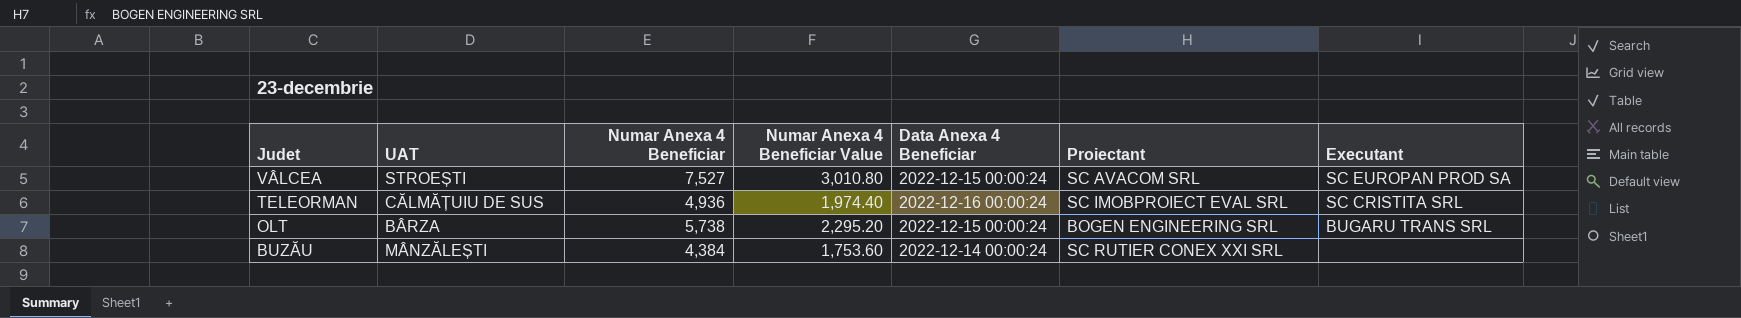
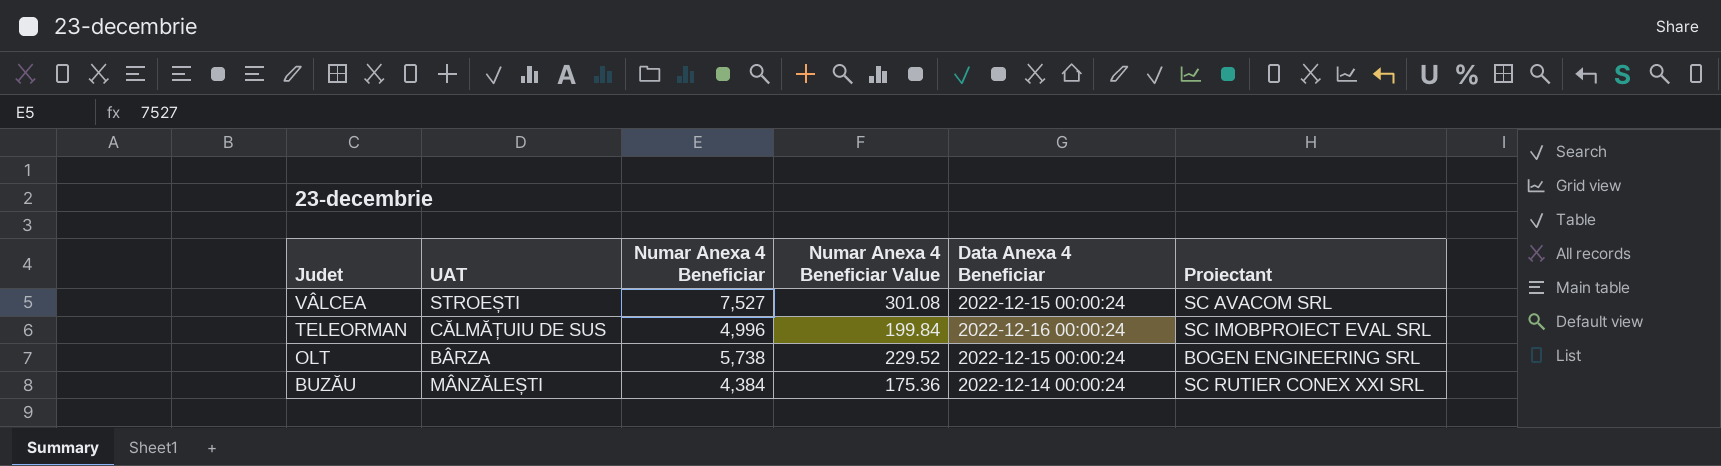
column Executant | position: 7 -> none
column Numar Anexa 4 Beneficiar Value | formula: [Numar Anexa 4 Beneficiar] * 0.4 -> [Numar Anexa 4 Beneficiar] * 0.04
TELEORMAN | Numar Anexa 4 Beneficiar: 4,936 -> 4,996

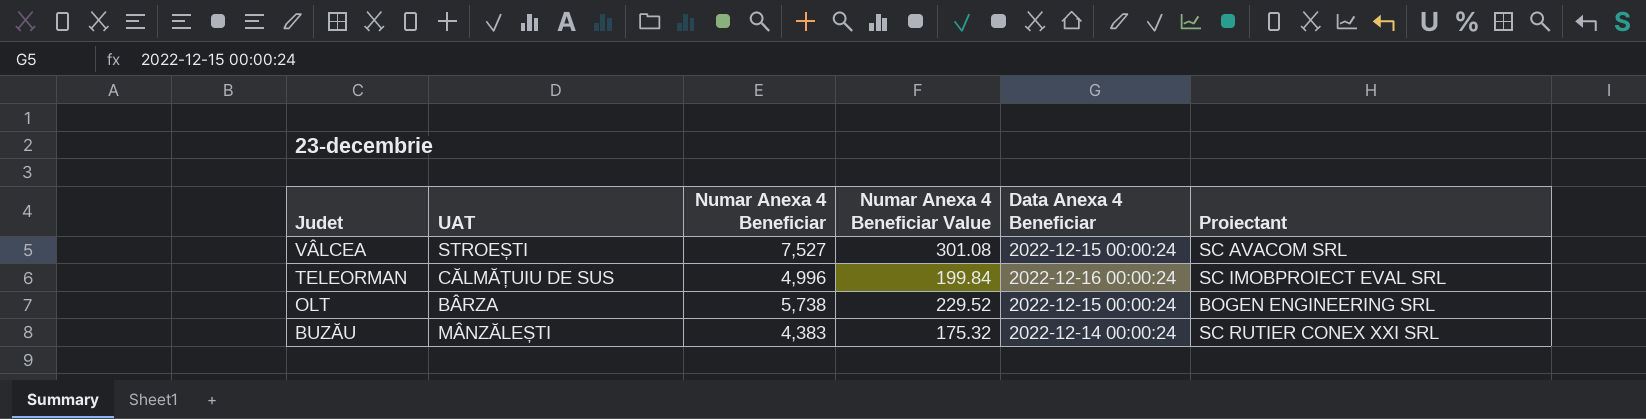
BUZĂU | Numar Anexa 4 Beneficiar: 4,384 -> 4,383
BUZĂU | Numar Anexa 4 Beneficiar Value: 175.36 -> 175.32

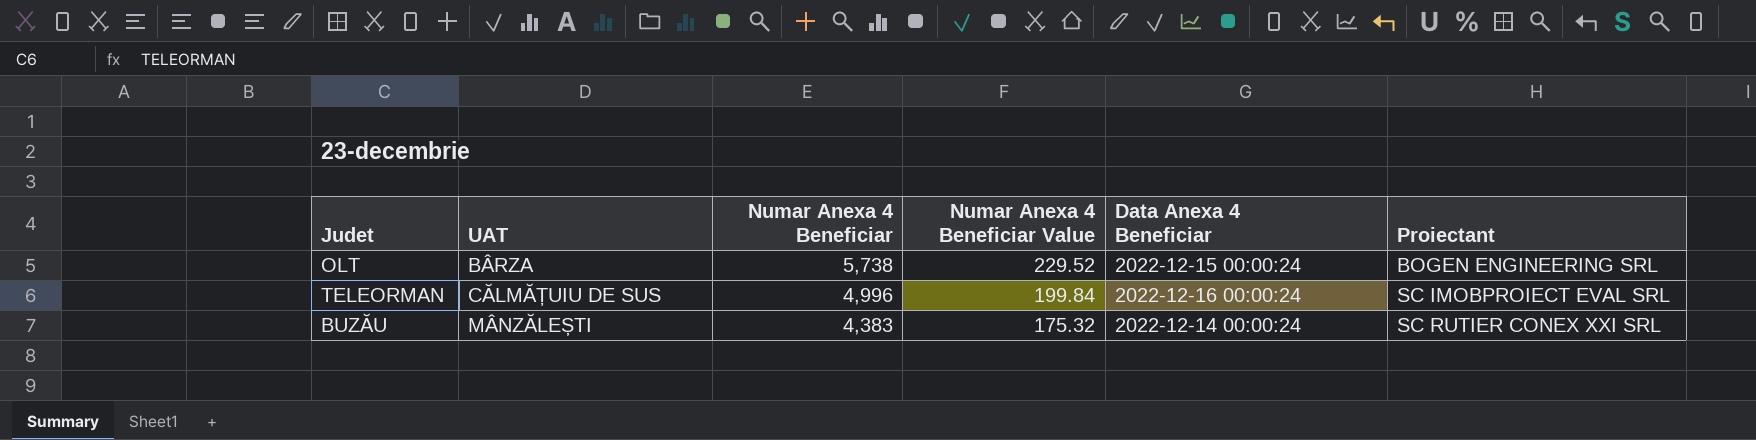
row order: Judet descending -> UAT ascending
row VÂLCEA: STROEȘTI | 7,527 | 301.08 | 2022-12-15 00:00:24 | SC AVACOM SRL -> none

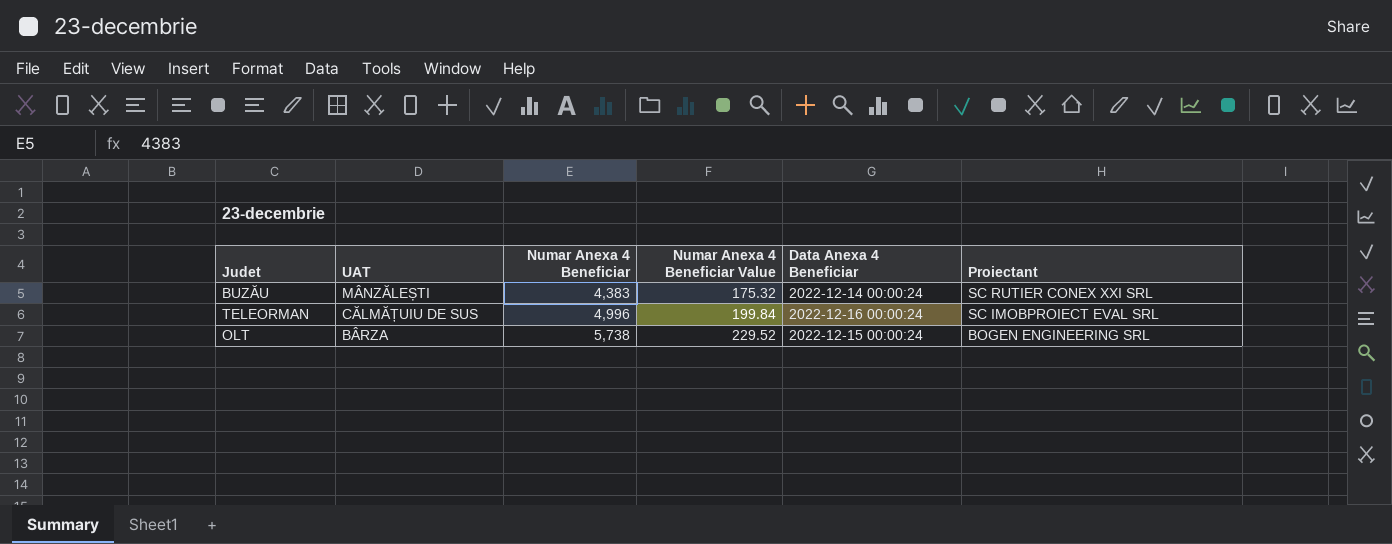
row order: UAT ascending -> UAT descending

